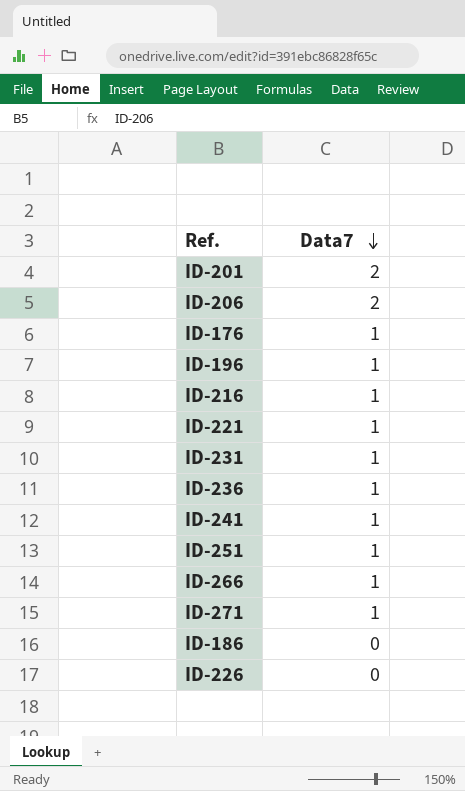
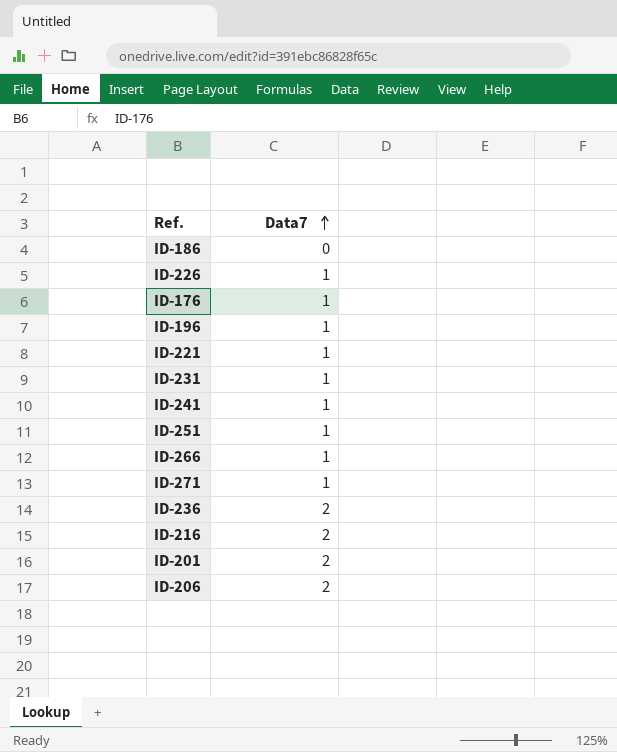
row order: Data7 descending -> Data7 ascending
ID-226 | Data7: 0 -> 1
ID-236 | Data7: 1 -> 2
ID-216 | Data7: 1 -> 2

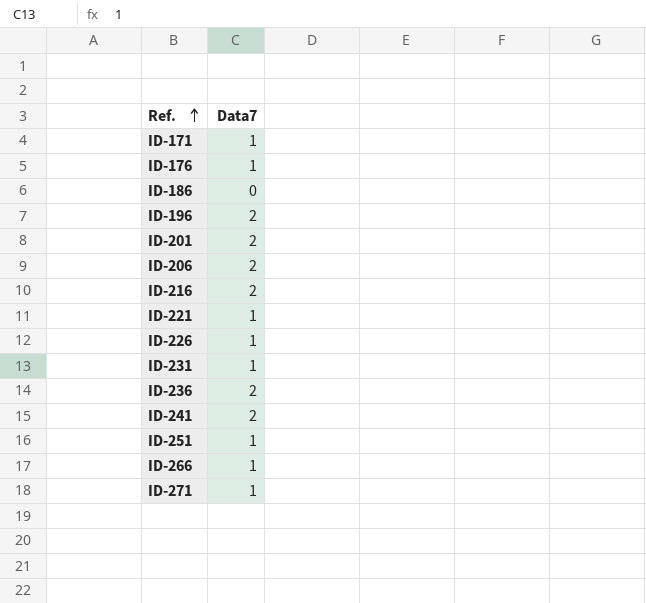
row order: Data7 ascending -> Ref. ascending
row ID-171: none -> 1
ID-196 | Data7: 1 -> 2
ID-241 | Data7: 1 -> 2

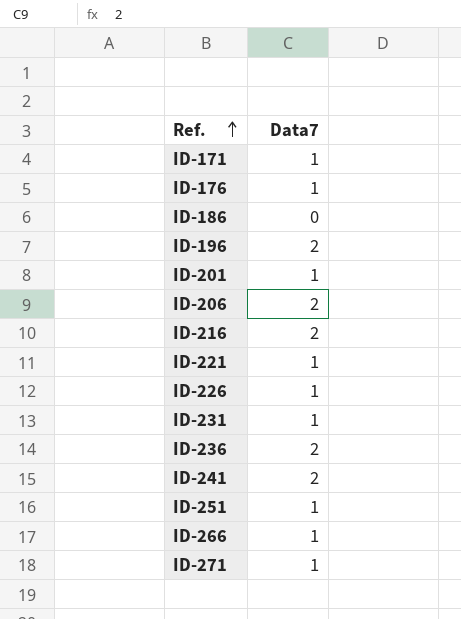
ID-201 | Data7: 2 -> 1

